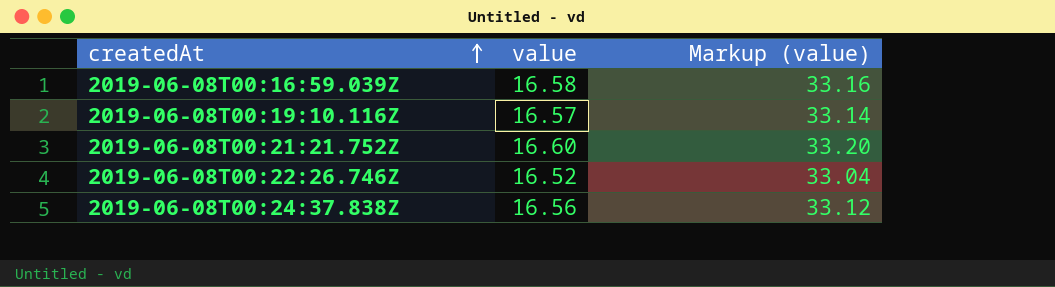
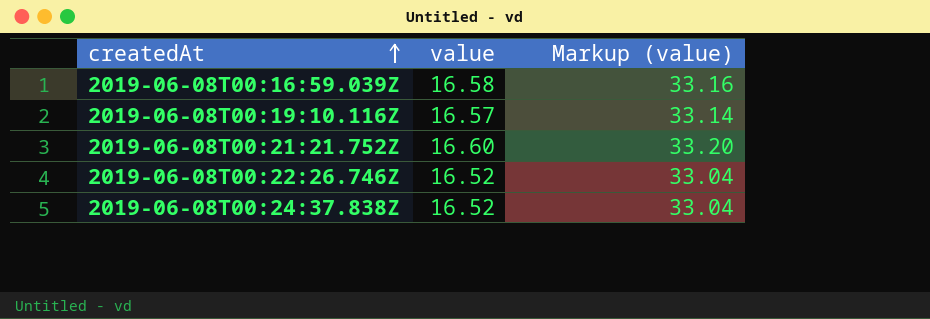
2019-06-08T00:24:37.838Z | value: 16.56 -> 16.52
2019-06-08T00:24:37.838Z | Markup (value): 33.12 -> 33.04

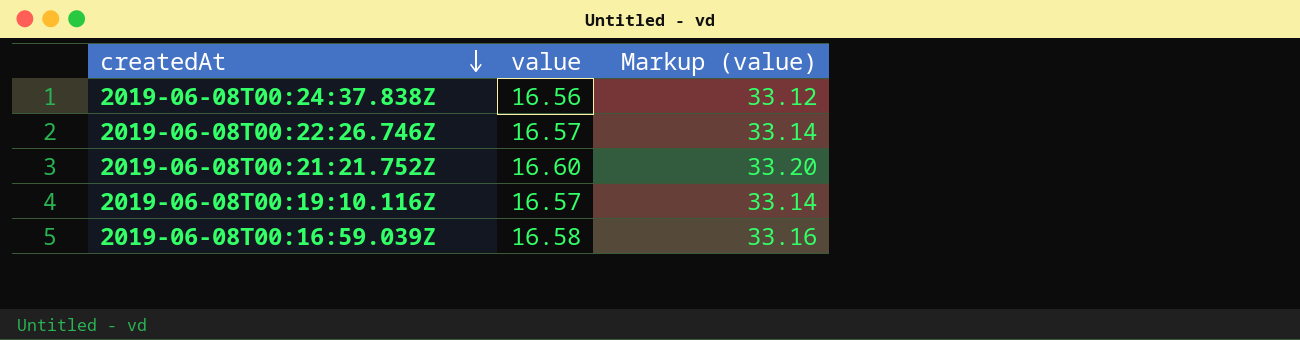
row order: createdAt ascending -> createdAt descending
2019-06-08T00:24:37.838Z | value: 16.52 -> 16.56
2019-06-08T00:24:37.838Z | Markup (value): 33.04 -> 33.12
2019-06-08T00:22:26.746Z | value: 16.52 -> 16.57
2019-06-08T00:22:26.746Z | Markup (value): 33.04 -> 33.14

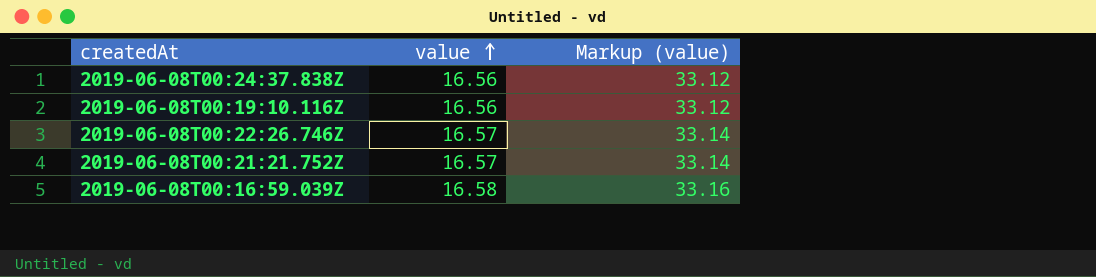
row order: createdAt descending -> value ascending
2019-06-08T00:19:10.116Z | value: 16.57 -> 16.56
2019-06-08T00:19:10.116Z | Markup (value): 33.14 -> 33.12
2019-06-08T00:21:21.752Z | value: 16.60 -> 16.57
2019-06-08T00:21:21.752Z | Markup (value): 33.20 -> 33.14

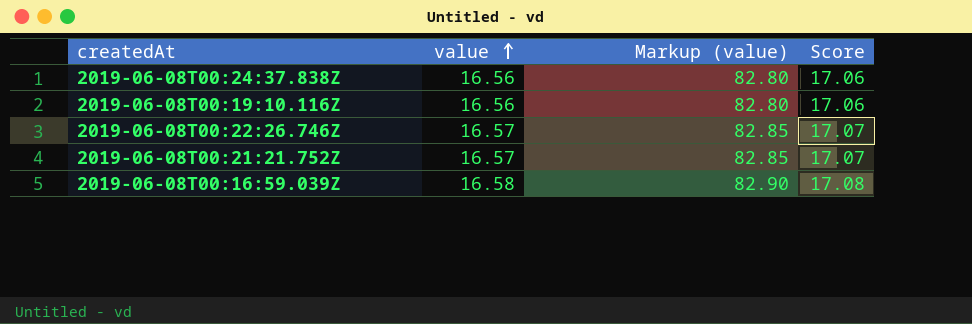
column Markup (value) | formula: [value] * 2 -> [value] * 5
column Score | formula: none -> [value] * 1.03

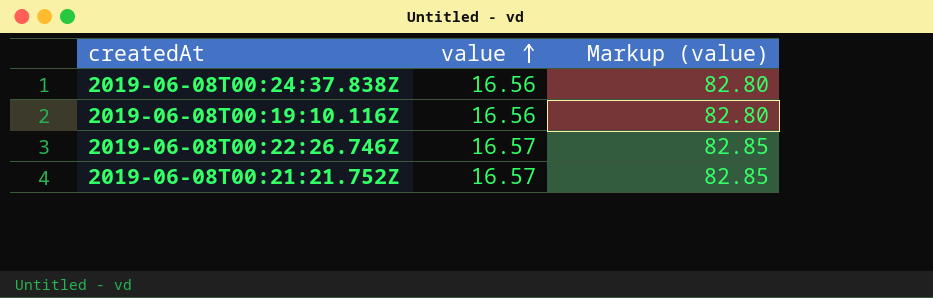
column Score | formula: [value] * 1.03 -> none
row 2019-06-08T00:16:59.039Z: 16.58 | 82.90 | 17.08 -> none

